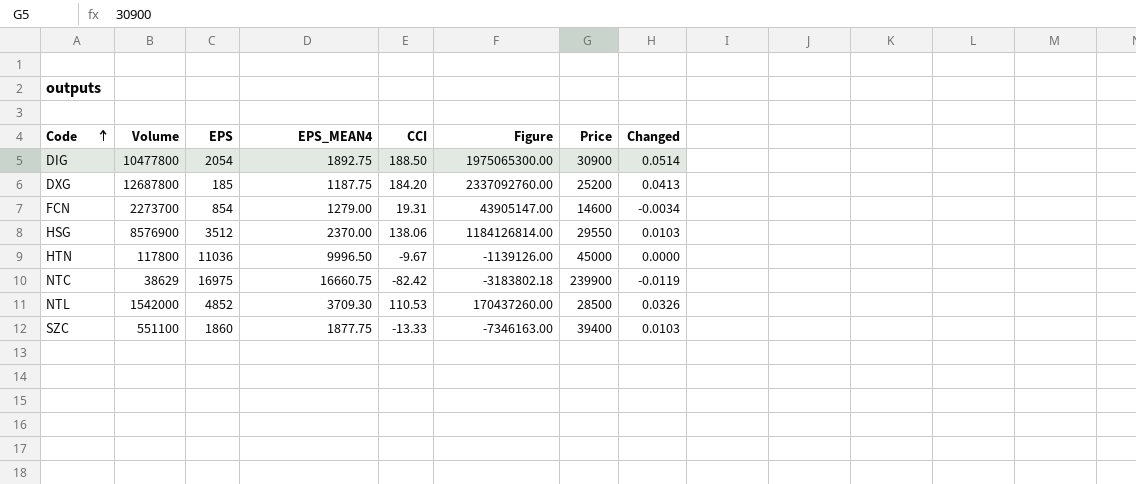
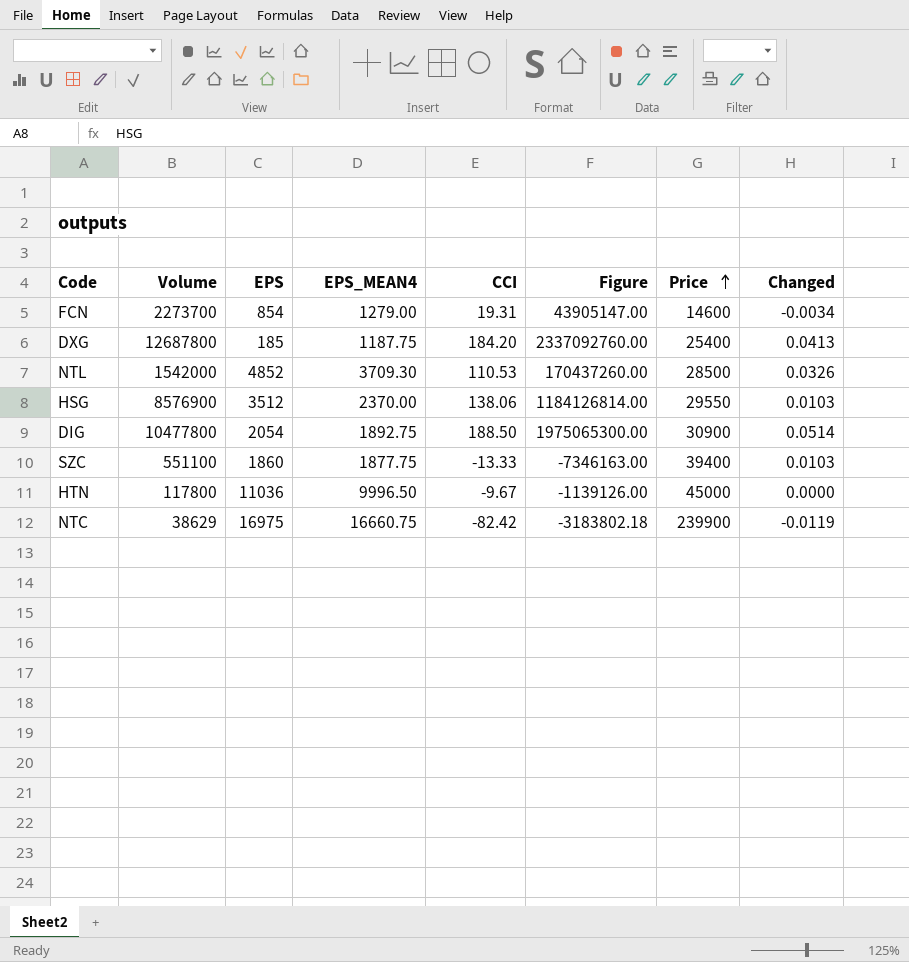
row order: Code ascending -> Price ascending
DXG | Price: 25200 -> 25400

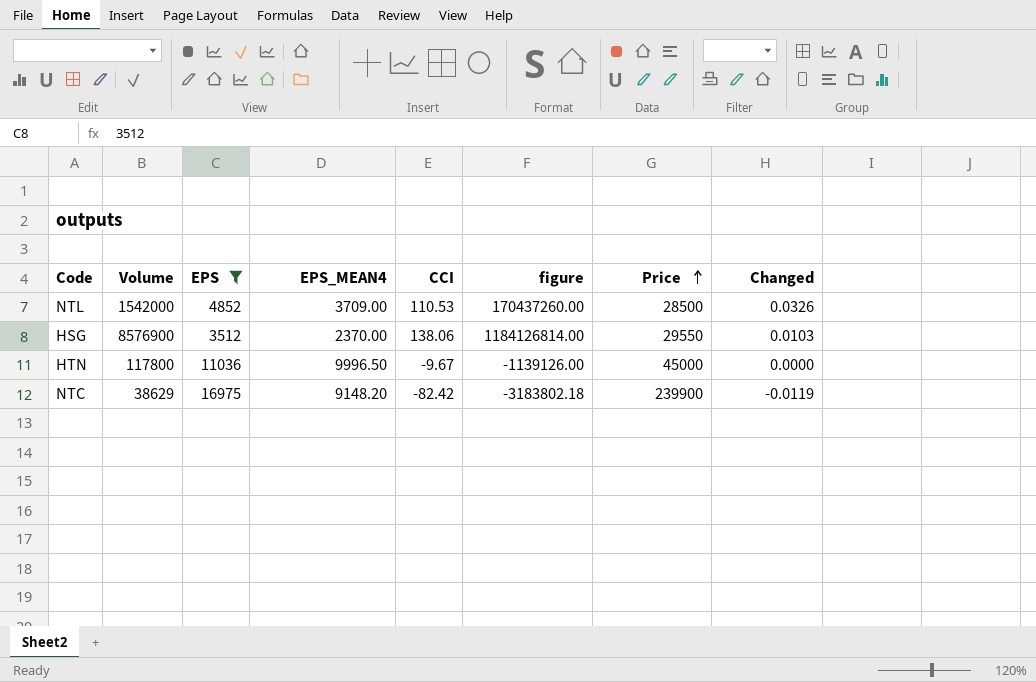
filter: none -> EPS >= 3512
column name: Figure -> figure
NTL | EPS_MEAN4: 3709.30 -> 3709.00
NTC | EPS_MEAN4: 16660.75 -> 9148.20

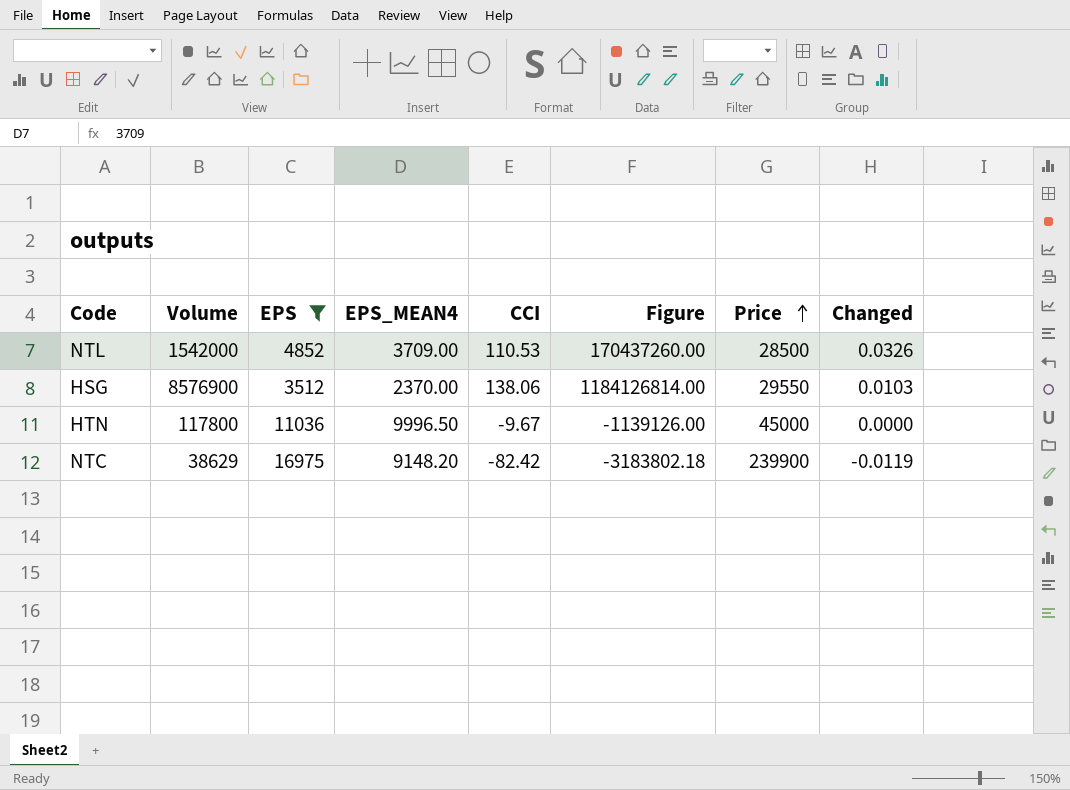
column name: figure -> Figure

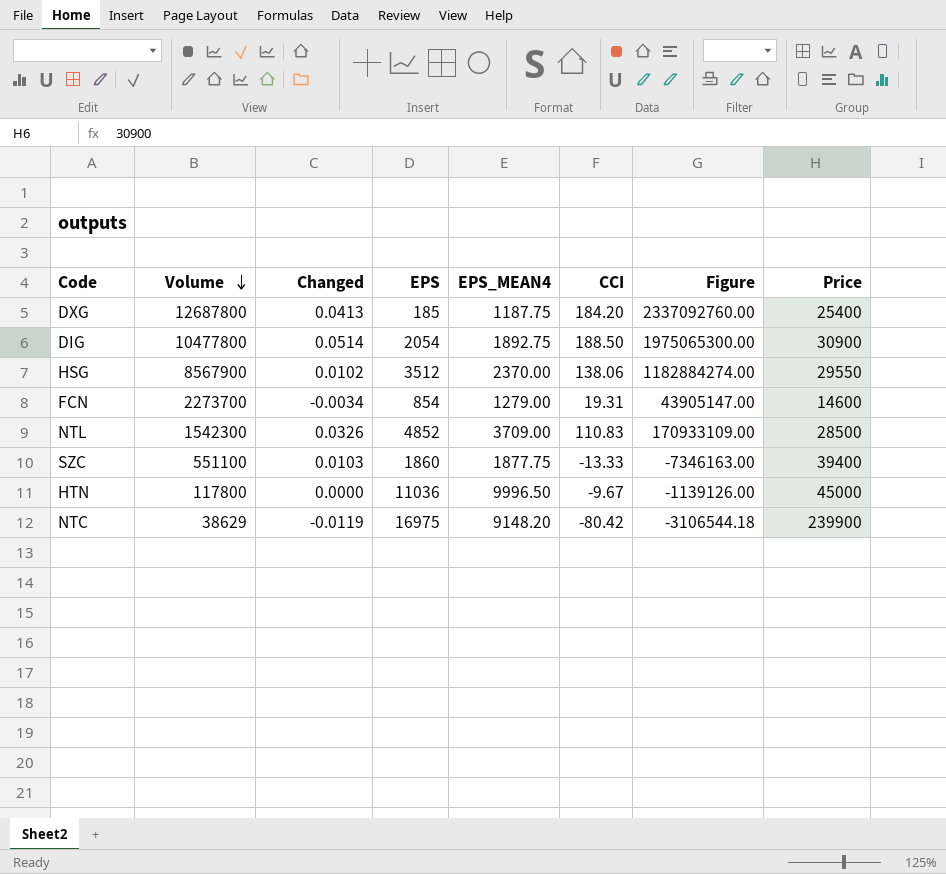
filter: EPS >= 3512 -> none
row order: Price ascending -> Volume descending
column Changed | position: 8 -> 3
HSG | Volume: 8576900 -> 8567900
HSG | Changed: 0.0103 -> 0.0102
HSG | Figure: 1184126814.00 -> 1182884274.00
NTL | Volume: 1542000 -> 1542300
NTL | CCI: 110.53 -> 110.83
NTL | Figure: 170437260.00 -> 170933109.00
NTC | CCI: -82.42 -> -80.42
NTC | Figure: -3183802.18 -> -3106544.18

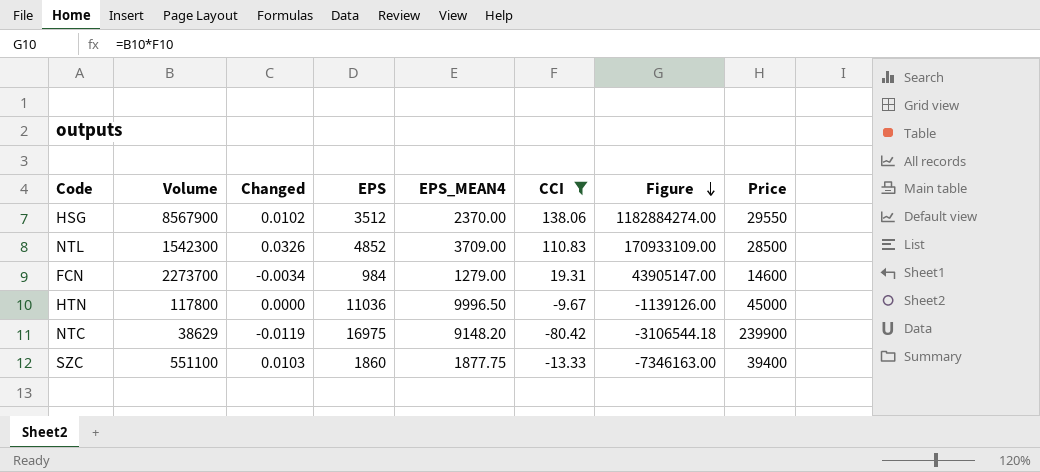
filter: none -> CCI <= 138.06
row order: Volume descending -> Figure descending
FCN | EPS: 854 -> 984

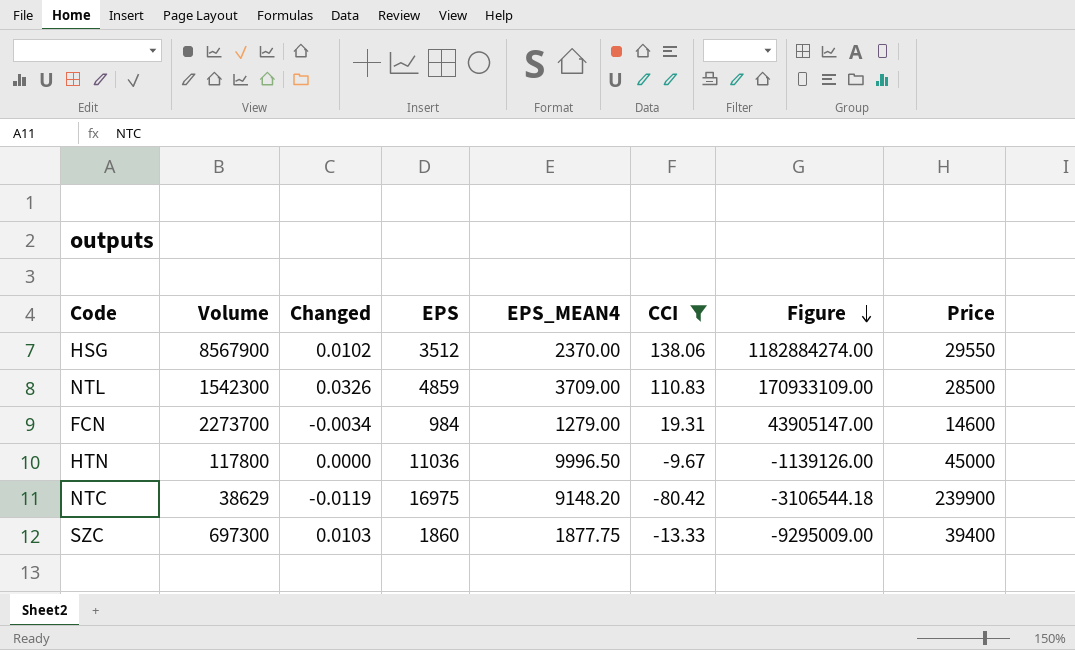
NTL | EPS: 4852 -> 4859
SZC | Volume: 551100 -> 697300
SZC | Figure: -7346163.00 -> -9295009.00

